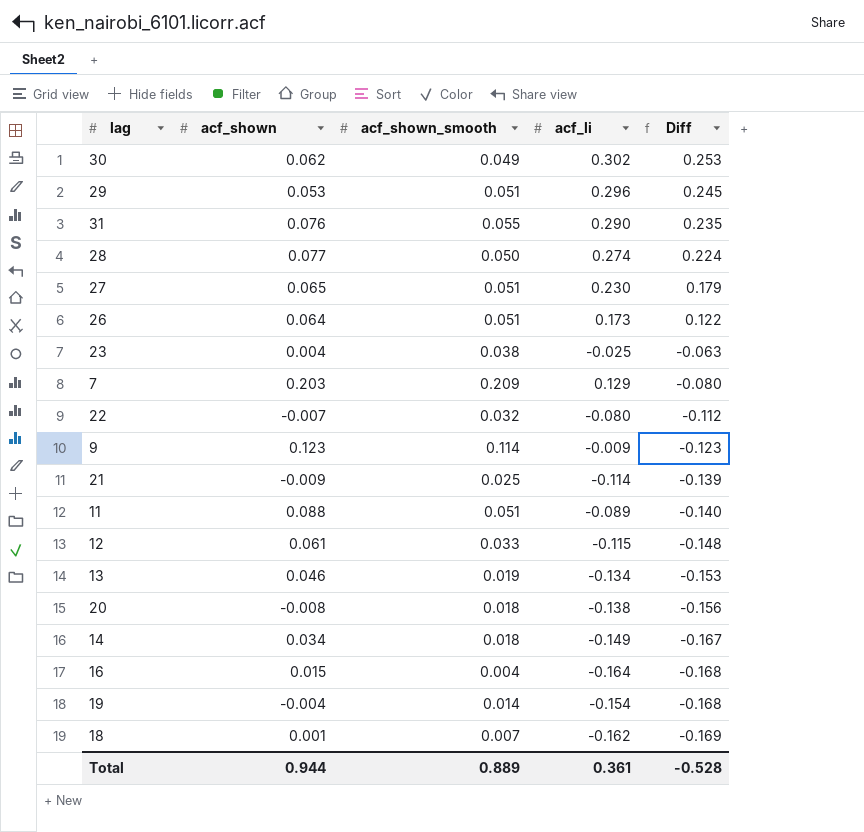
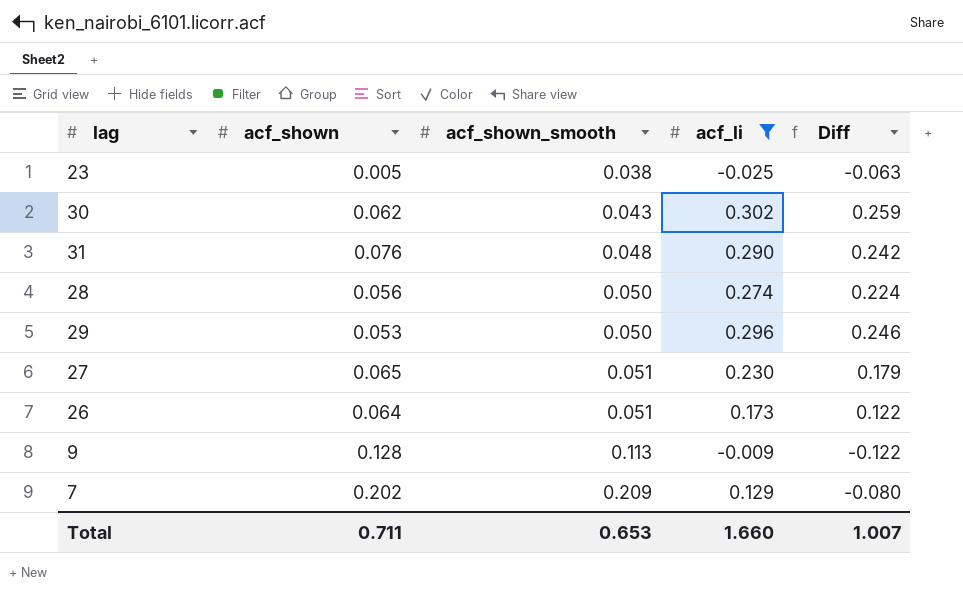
filter: none -> acf_li >= -0.025
row order: Diff descending -> acf_shown_smooth ascending
23 | acf_shown: 0.004 -> 0.005
30 | acf_shown_smooth: 0.049 -> 0.043
30 | Diff: 0.253 -> 0.259
31 | acf_shown_smooth: 0.055 -> 0.048
31 | Diff: 0.235 -> 0.242
28 | acf_shown: 0.077 -> 0.056
29 | acf_shown_smooth: 0.051 -> 0.050
29 | Diff: 0.245 -> 0.246
9 | acf_shown: 0.123 -> 0.128
9 | acf_shown_smooth: 0.114 -> 0.113
9 | Diff: -0.123 -> -0.122
7 | acf_shown: 0.203 -> 0.202
Total | acf_shown: 0.944 -> 0.711
Total | acf_shown_smooth: 0.889 -> 0.653
Total | acf_li: 0.361 -> 1.660
Total | Diff: -0.528 -> 1.007

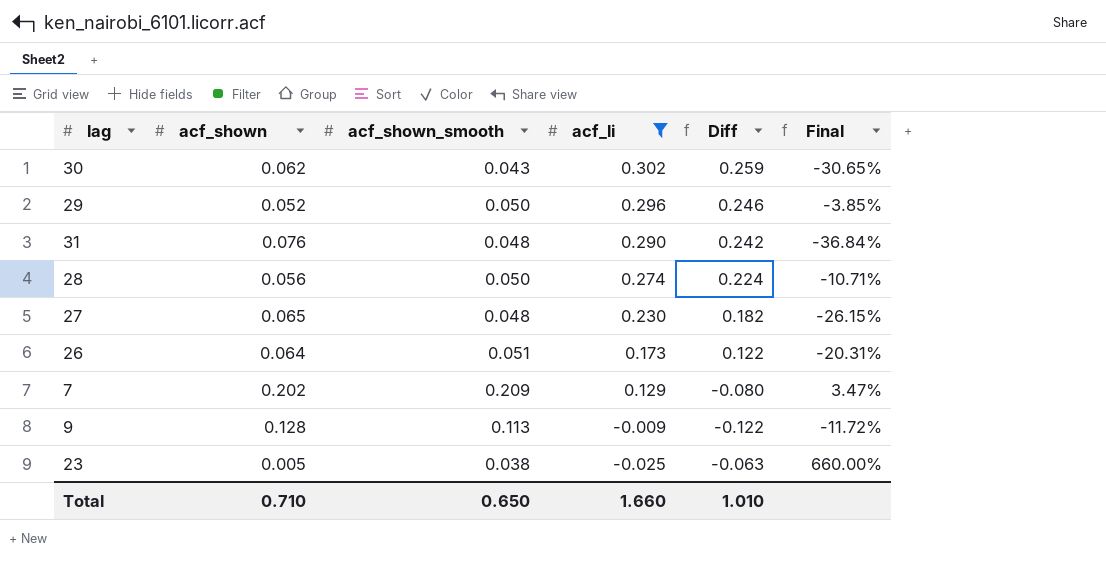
row order: acf_shown_smooth ascending -> acf_li descending
column Final | formula: none -> ([acf_shown_smooth] - [acf_shown]) / [acf_shown]
29 | acf_shown: 0.053 -> 0.052
27 | acf_shown_smooth: 0.051 -> 0.048
27 | Diff: 0.179 -> 0.182
Total | acf_shown: 0.711 -> 0.710
Total | acf_shown_smooth: 0.653 -> 0.650
Total | Diff: 1.007 -> 1.010

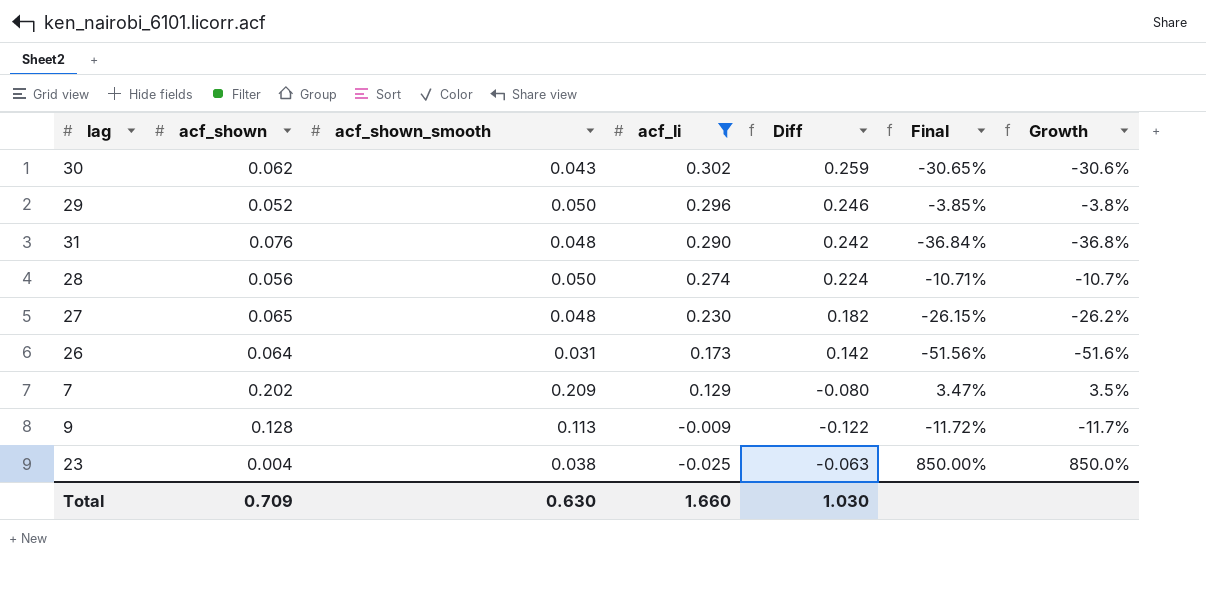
column Growth | formula: none -> ([acf_shown_smooth] - [acf_shown]) / [acf_shown]
26 | acf_shown_smooth: 0.051 -> 0.031
26 | Diff: 0.122 -> 0.142
26 | Final: -20.31% -> -51.56%
23 | acf_shown: 0.005 -> 0.004
23 | Final: 660.00% -> 850.00%
Total | acf_shown: 0.710 -> 0.709
Total | acf_shown_smooth: 0.650 -> 0.630
Total | Diff: 1.010 -> 1.030

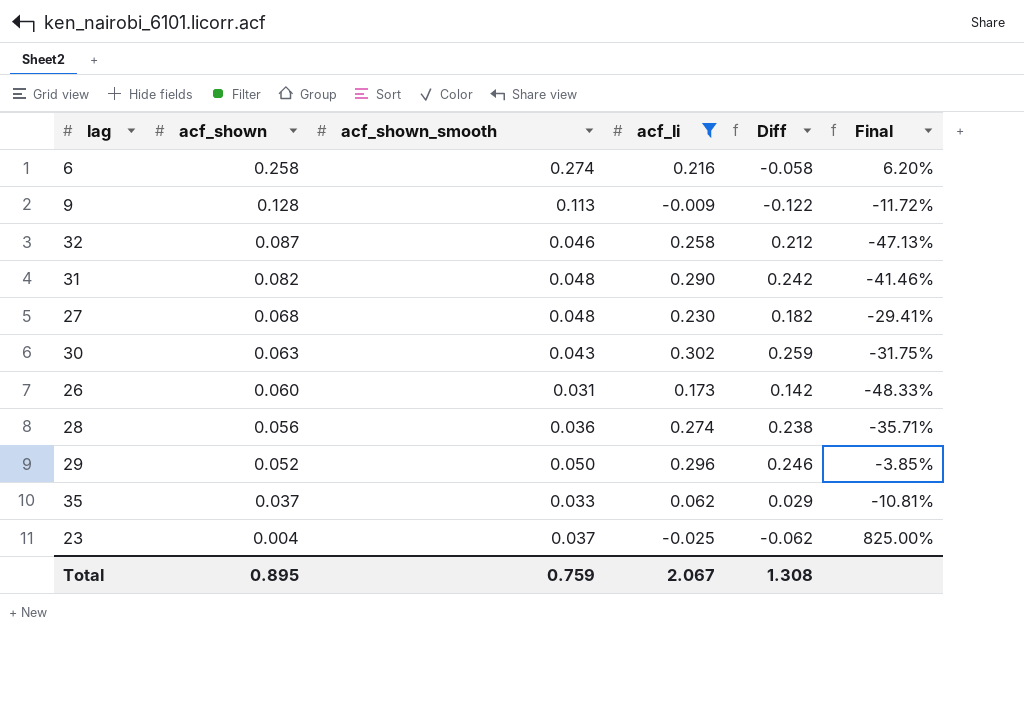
row order: acf_li descending -> acf_shown descending
column Growth | formula: ([acf_shown_smooth] - [acf_shown]) / [acf_shown] -> none
row 7: 0.202 | 0.209 | 0.129 | -0.080 | 3.47% | 3.5% -> none
row 6: none -> 0.258 | 0.274 | 0.216 | -0.058 | 6.20%
row 32: none -> 0.087 | 0.046 | 0.258 | 0.212 | -47.13%
31 | acf_shown: 0.076 -> 0.082
31 | Final: -36.84% -> -41.46%
27 | acf_shown: 0.065 -> 0.068
27 | Final: -26.15% -> -29.41%
30 | acf_shown: 0.062 -> 0.063
30 | Final: -30.65% -> -31.75%
26 | acf_shown: 0.064 -> 0.060
26 | Final: -51.56% -> -48.33%
28 | acf_shown_smooth: 0.050 -> 0.036
28 | Diff: 0.224 -> 0.238
28 | Final: -10.71% -> -35.71%
row 35: none -> 0.037 | 0.033 | 0.062 | 0.029 | -10.81%
23 | acf_shown_smooth: 0.038 -> 0.037
23 | Diff: -0.063 -> -0.062
23 | Final: 850.00% -> 825.00%
Total | acf_shown: 0.709 -> 0.895
Total | acf_shown_smooth: 0.630 -> 0.759
Total | acf_li: 1.660 -> 2.067
Total | Diff: 1.030 -> 1.308

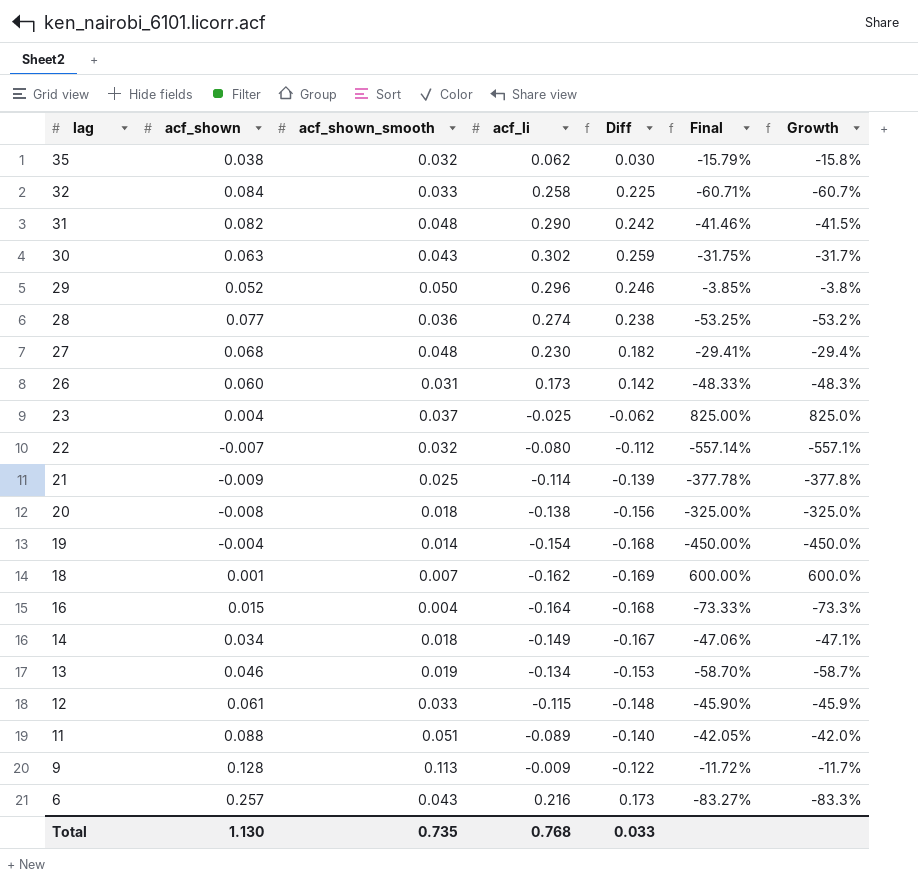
filter: acf_li >= -0.025 -> none
row order: acf_shown descending -> lag descending
column Growth | formula: none -> ([acf_shown_smooth] - [acf_shown]) / [acf_shown]
35 | acf_shown: 0.037 -> 0.038
35 | acf_shown_smooth: 0.033 -> 0.032
35 | Diff: 0.029 -> 0.030
35 | Final: -10.81% -> -15.79%
32 | acf_shown: 0.087 -> 0.084
32 | acf_shown_smooth: 0.046 -> 0.033
32 | Diff: 0.212 -> 0.225
32 | Final: -47.13% -> -60.71%
28 | acf_shown: 0.056 -> 0.077
28 | Final: -35.71% -> -53.25%
6 | acf_shown: 0.258 -> 0.257
6 | acf_shown_smooth: 0.274 -> 0.043
6 | Diff: -0.058 -> 0.173
6 | Final: 6.20% -> -83.27%
Total | acf_shown: 0.895 -> 1.130
Total | acf_shown_smooth: 0.759 -> 0.735
Total | acf_li: 2.067 -> 0.768
Total | Diff: 1.308 -> 0.033

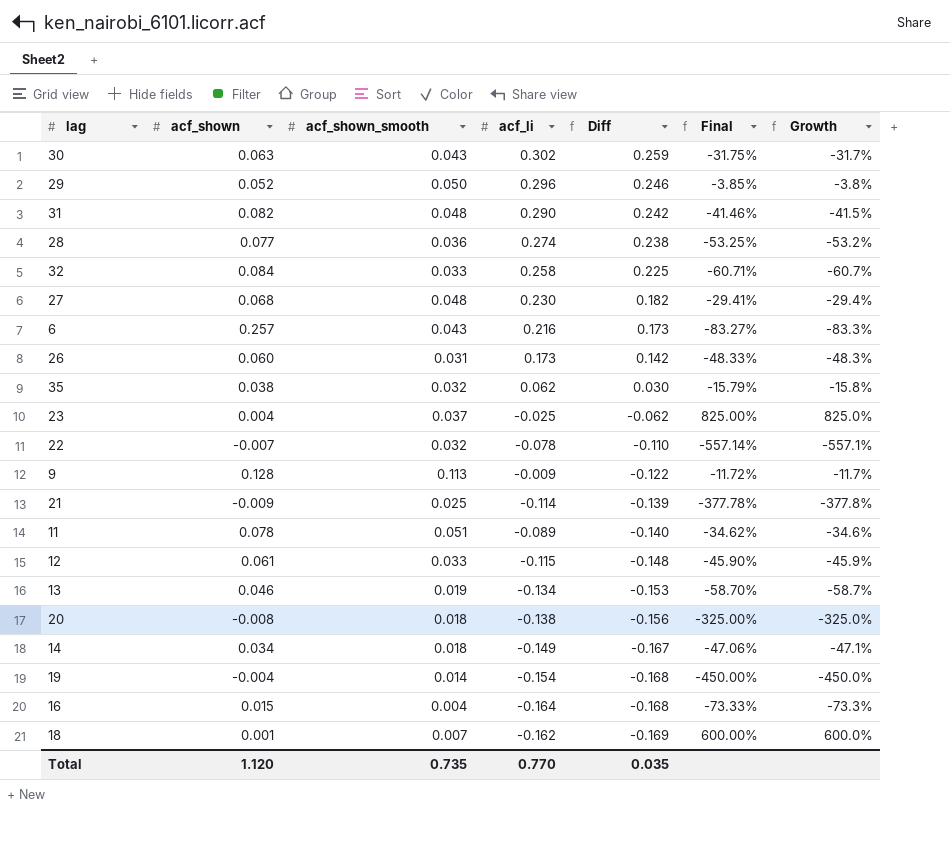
row order: lag descending -> Diff descending
22 | acf_li: -0.080 -> -0.078
22 | Diff: -0.112 -> -0.110
11 | acf_shown: 0.088 -> 0.078
11 | Final: -42.05% -> -34.62%
11 | Growth: -42.0% -> -34.6%
Total | acf_shown: 1.130 -> 1.120
Total | acf_li: 0.768 -> 0.770
Total | Diff: 0.033 -> 0.035

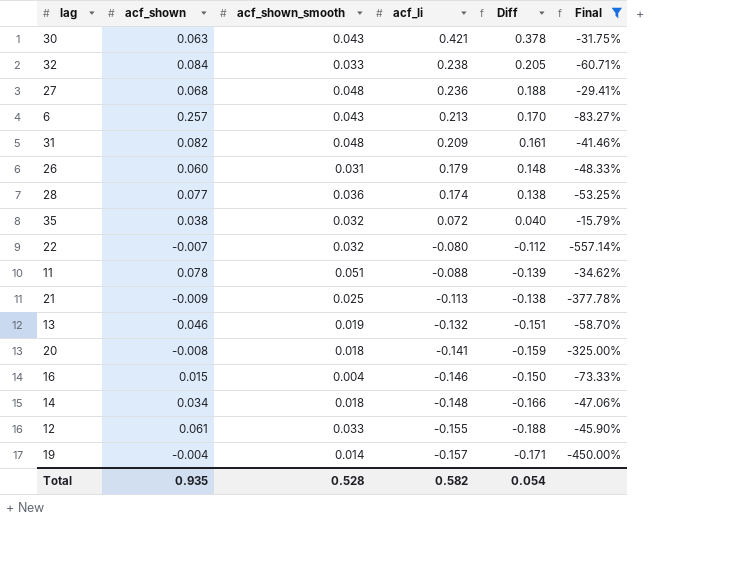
filter: none -> Final <= -15.79%
row order: Diff descending -> acf_li descending
column Growth | formula: ([acf_shown_smooth] - [acf_shown]) / [acf_shown] -> none
30 | acf_li: 0.302 -> 0.421
30 | Diff: 0.259 -> 0.378
32 | acf_li: 0.258 -> 0.238
32 | Diff: 0.225 -> 0.205
27 | acf_li: 0.230 -> 0.236
27 | Diff: 0.182 -> 0.188
6 | acf_li: 0.216 -> 0.213
6 | Diff: 0.173 -> 0.170
31 | acf_li: 0.290 -> 0.209
31 | Diff: 0.242 -> 0.161
26 | acf_li: 0.173 -> 0.179
26 | Diff: 0.142 -> 0.148
28 | acf_li: 0.274 -> 0.174
28 | Diff: 0.238 -> 0.138
35 | acf_li: 0.062 -> 0.072
35 | Diff: 0.030 -> 0.040
22 | acf_li: -0.078 -> -0.080
22 | Diff: -0.110 -> -0.112
11 | acf_li: -0.089 -> -0.088
11 | Diff: -0.140 -> -0.139
21 | acf_li: -0.114 -> -0.113
21 | Diff: -0.139 -> -0.138
13 | acf_li: -0.134 -> -0.132
13 | Diff: -0.153 -> -0.151
20 | acf_li: -0.138 -> -0.141
20 | Diff: -0.156 -> -0.159
16 | acf_li: -0.164 -> -0.146
16 | Diff: -0.168 -> -0.150
14 | acf_li: -0.149 -> -0.148
14 | Diff: -0.167 -> -0.166
12 | acf_li: -0.115 -> -0.155
12 | Diff: -0.148 -> -0.188
19 | acf_li: -0.154 -> -0.157
19 | Diff: -0.168 -> -0.171
Total | acf_shown: 1.120 -> 0.935
Total | acf_shown_smooth: 0.735 -> 0.528
Total | acf_li: 0.770 -> 0.582
Total | Diff: 0.035 -> 0.054

